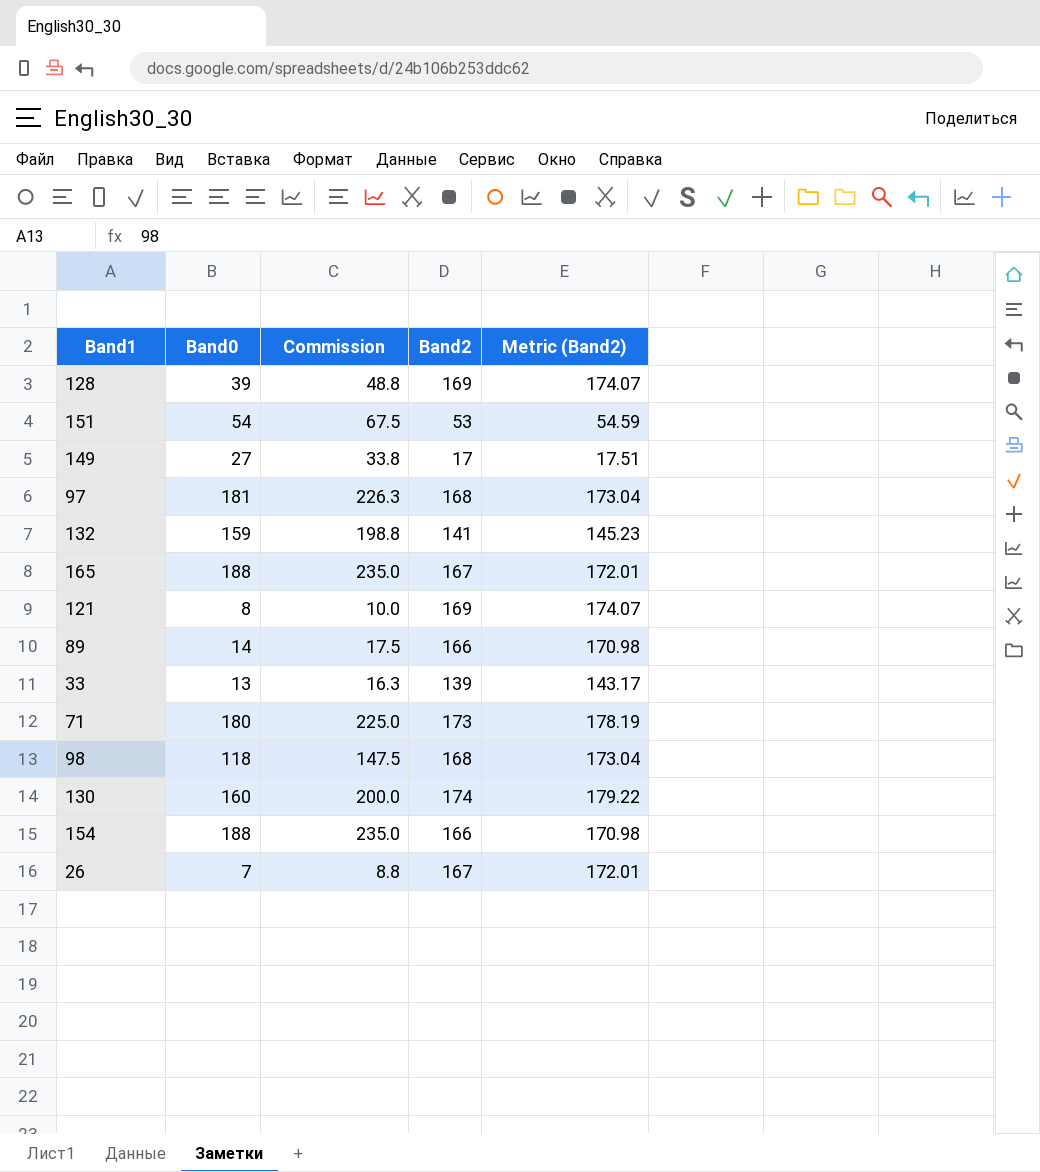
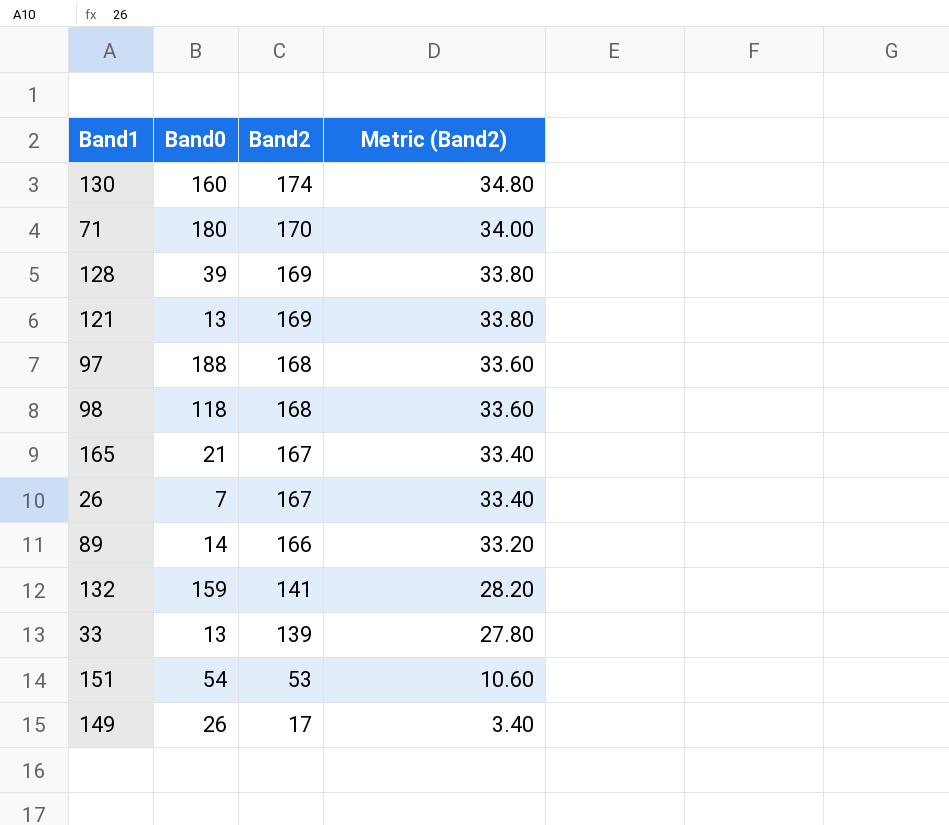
row order: none -> Band2 descending
column Commission | formula: [Band0] * 1.25 -> none
column Metric (Band2) | formula: [Band2] * 1.03 -> [Band2] * 0.2
row 154: 188 | 235.0 | 166 | 170.98 -> none
71 | Band2: 173 -> 170
121 | Band0: 8 -> 13
97 | Band0: 181 -> 188
165 | Band0: 188 -> 21
149 | Band0: 27 -> 26

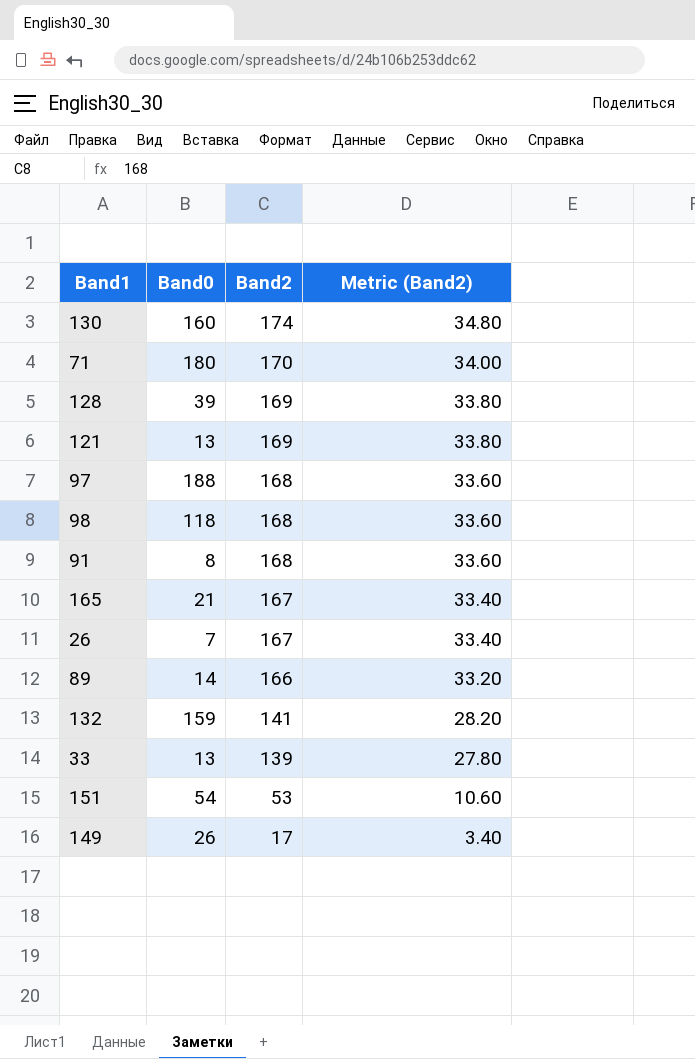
row 91: none -> 8 | 168 | 33.60

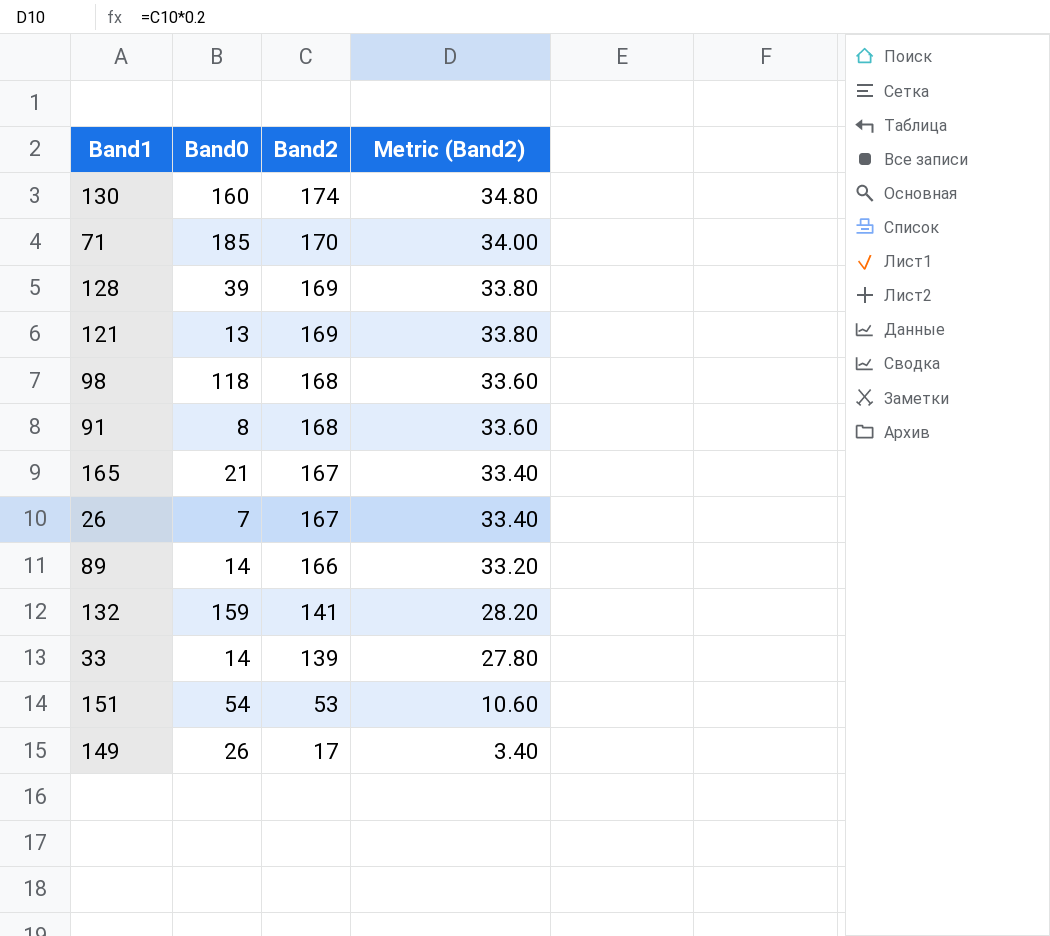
row 97: 188 | 168 | 33.60 -> none
71 | Band0: 180 -> 185
33 | Band0: 13 -> 14

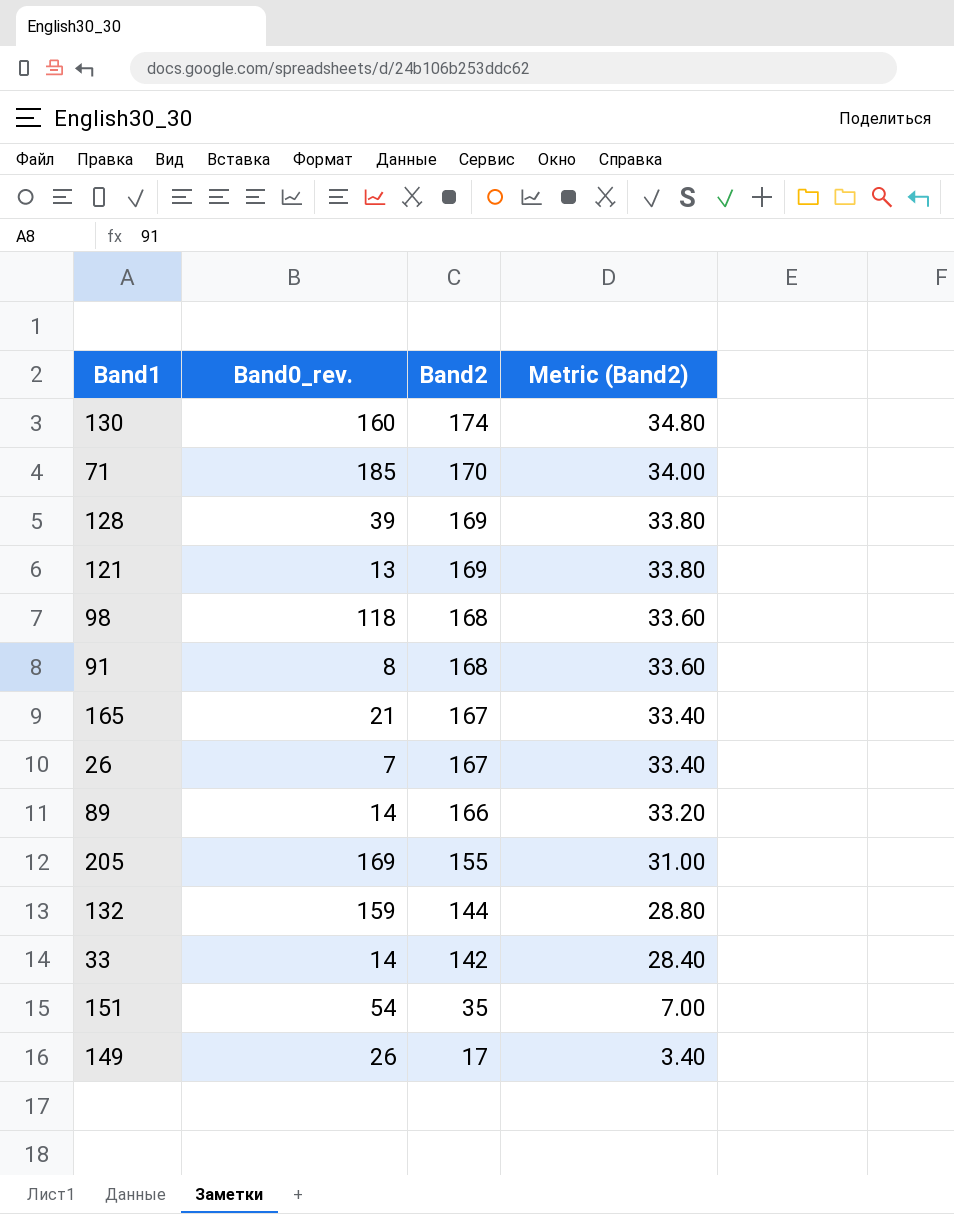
column name: Band0 -> Band0_rev.
row 205: none -> 169 | 155 | 31.00
132 | Band2: 141 -> 144
132 | Metric (Band2): 28.20 -> 28.80
33 | Band2: 139 -> 142
33 | Metric (Band2): 27.80 -> 28.40
151 | Band2: 53 -> 35
151 | Metric (Band2): 10.60 -> 7.00

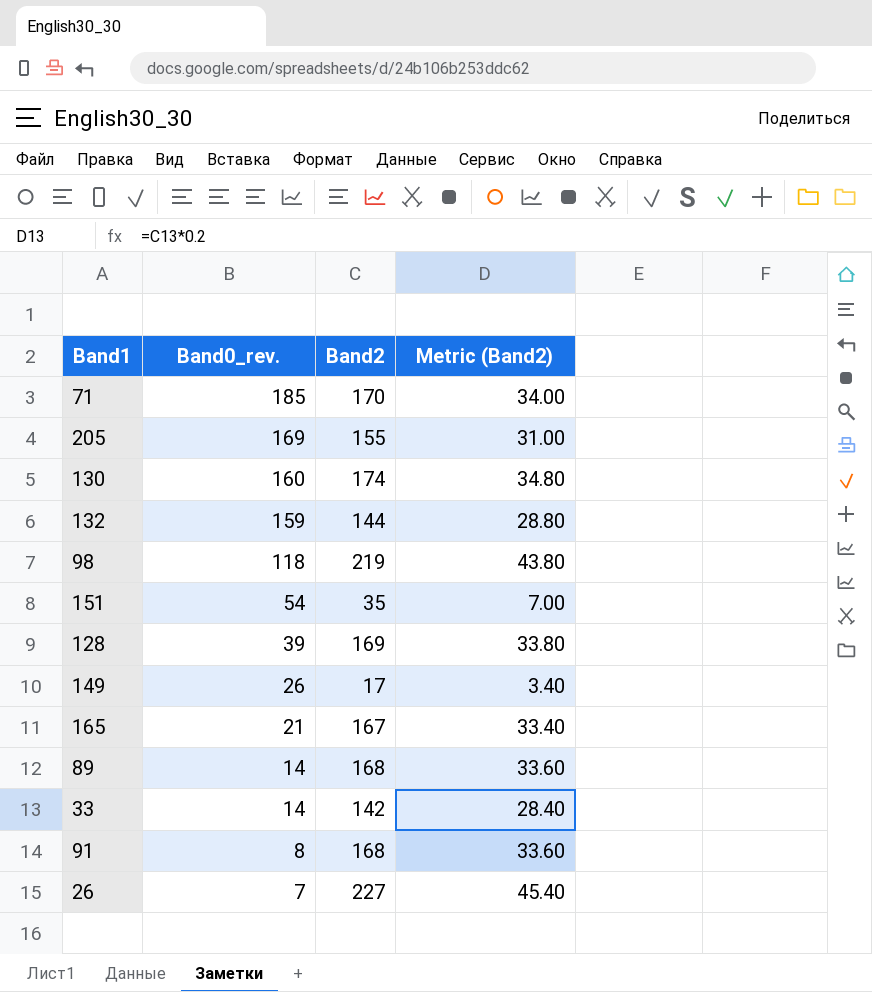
row order: Band2 descending -> Band0_rev. descending
row 121: 13 | 169 | 33.80 -> none
98 | Band2: 168 -> 219
98 | Metric (Band2): 33.60 -> 43.80
89 | Band2: 166 -> 168
89 | Metric (Band2): 33.20 -> 33.60
26 | Band2: 167 -> 227
26 | Metric (Band2): 33.40 -> 45.40

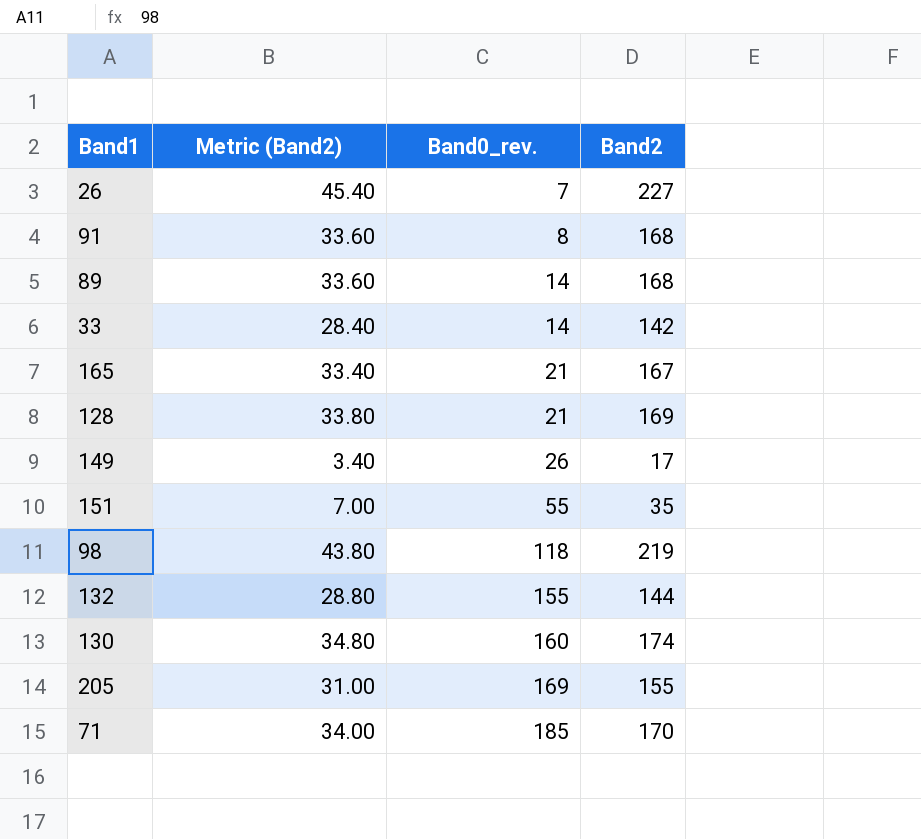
row order: Band0_rev. descending -> Band0_rev. ascending
column Metric (Band2) | position: 4 -> 2
128 | Band0_rev.: 39 -> 21
151 | Band0_rev.: 54 -> 55
132 | Band0_rev.: 159 -> 155

